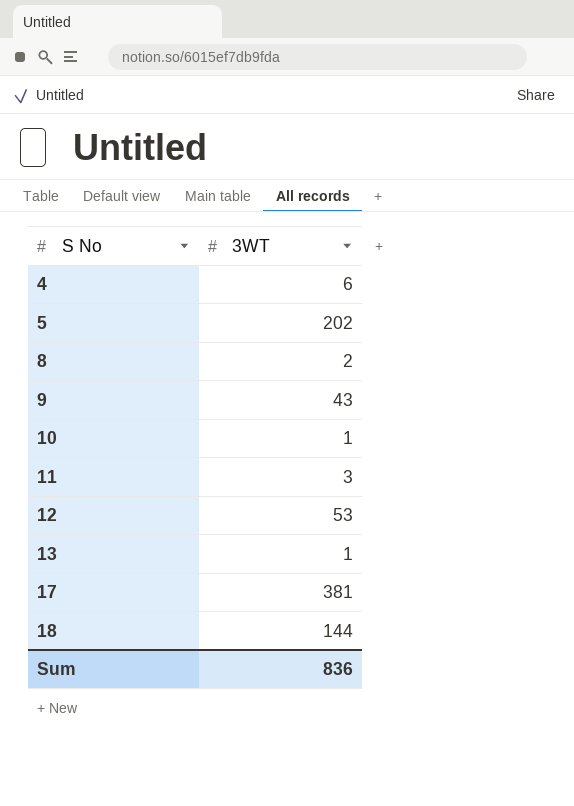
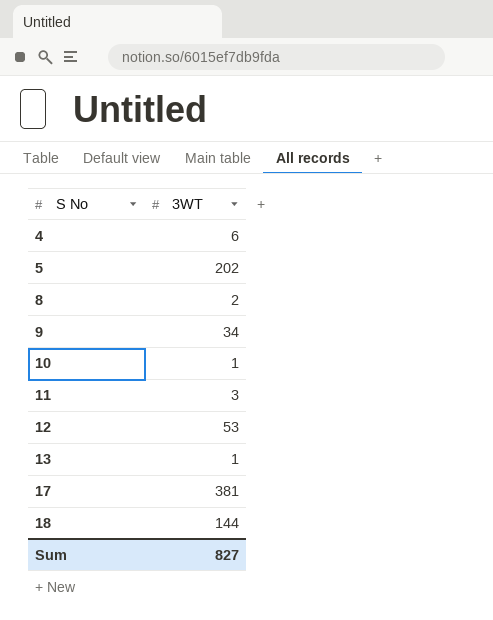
9 | 3WT: 43 -> 34
Sum | 3WT: 836 -> 827

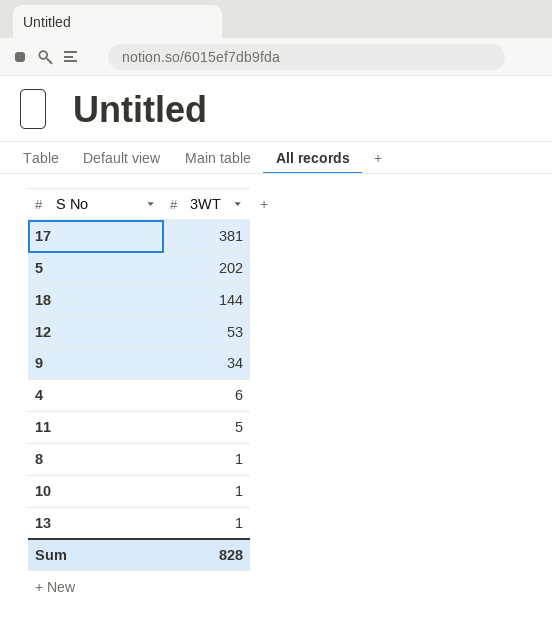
row order: S No ascending -> 3WT descending
11 | 3WT: 3 -> 5
8 | 3WT: 2 -> 1
Sum | 3WT: 827 -> 828

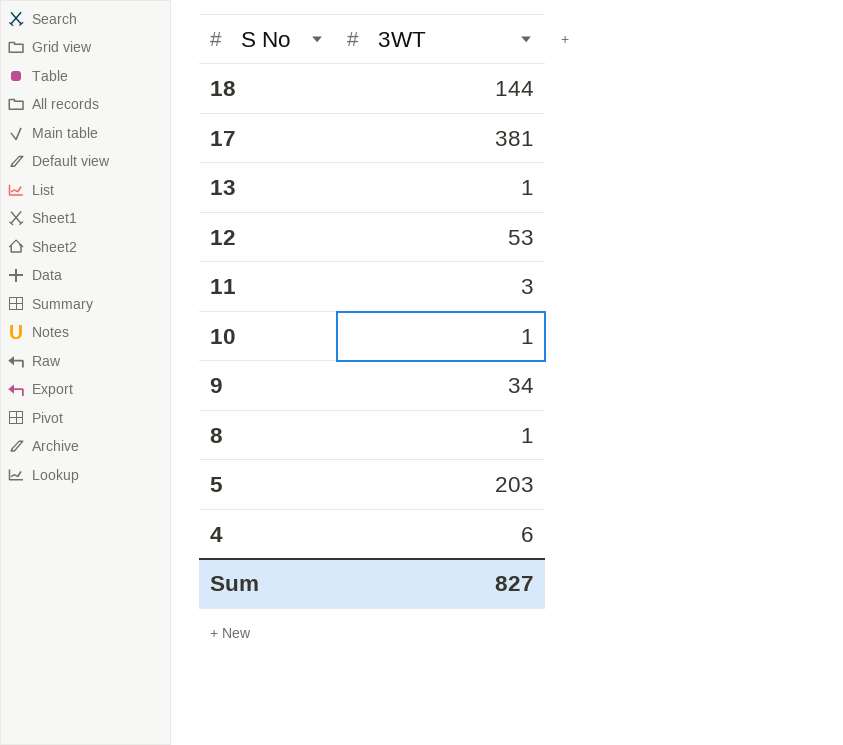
row order: 3WT descending -> S No descending
11 | 3WT: 5 -> 3
5 | 3WT: 202 -> 203
Sum | 3WT: 828 -> 827

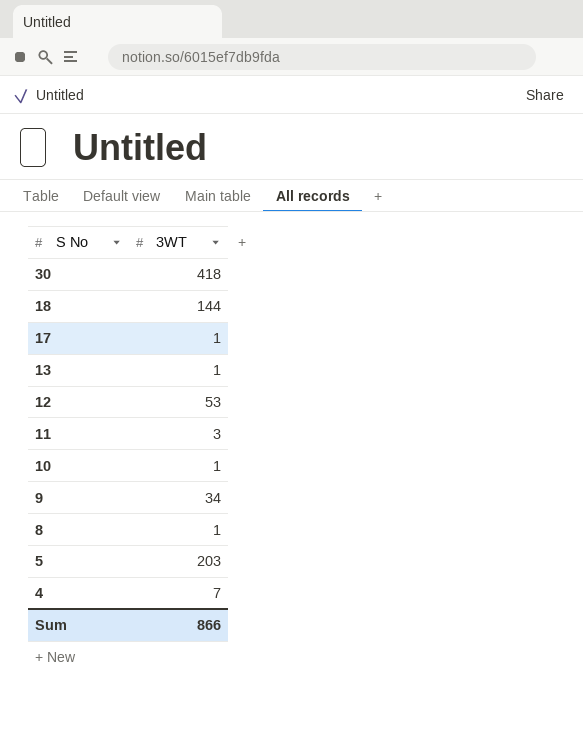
row 30: none -> 418
17 | 3WT: 381 -> 1
4 | 3WT: 6 -> 7
Sum | 3WT: 827 -> 866

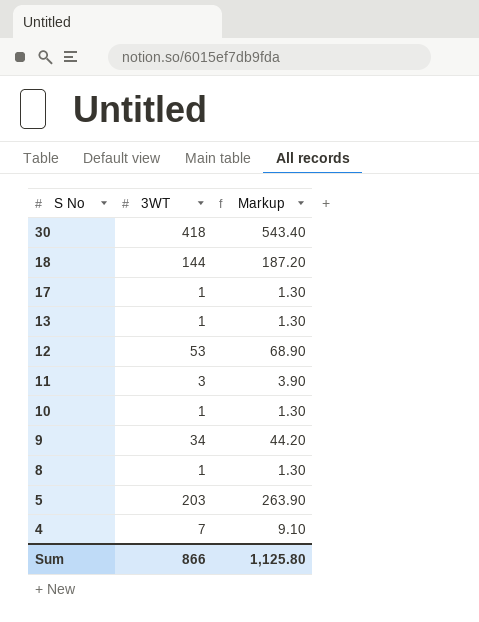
column Markup | formula: none -> [3WT] * 1.3

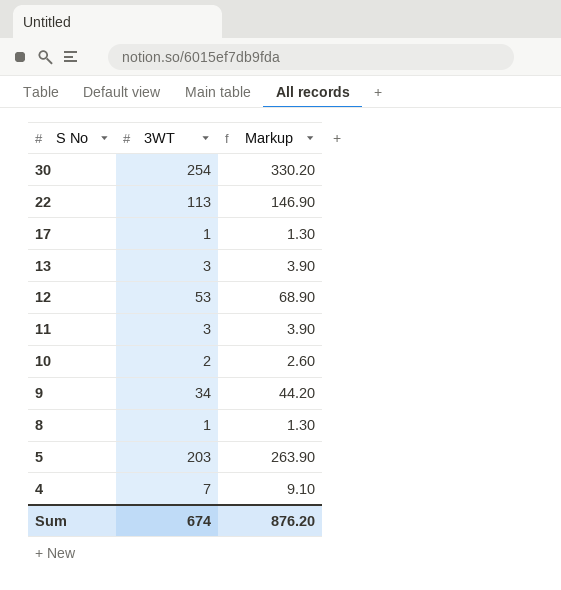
row 18: 144 | 187.20 -> none
30 | 3WT: 418 -> 254
30 | Markup: 543.40 -> 330.20
row 22: none -> 113 | 146.90
13 | 3WT: 1 -> 3
13 | Markup: 1.30 -> 3.90
10 | 3WT: 1 -> 2
10 | Markup: 1.30 -> 2.60
Sum | 3WT: 866 -> 674
Sum | Markup: 1,125.80 -> 876.20

